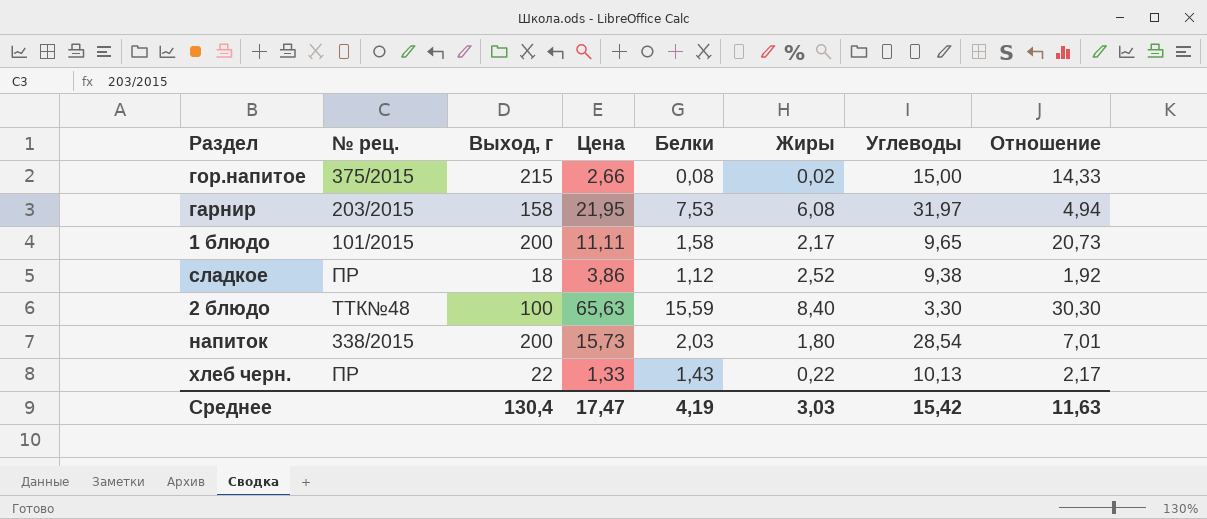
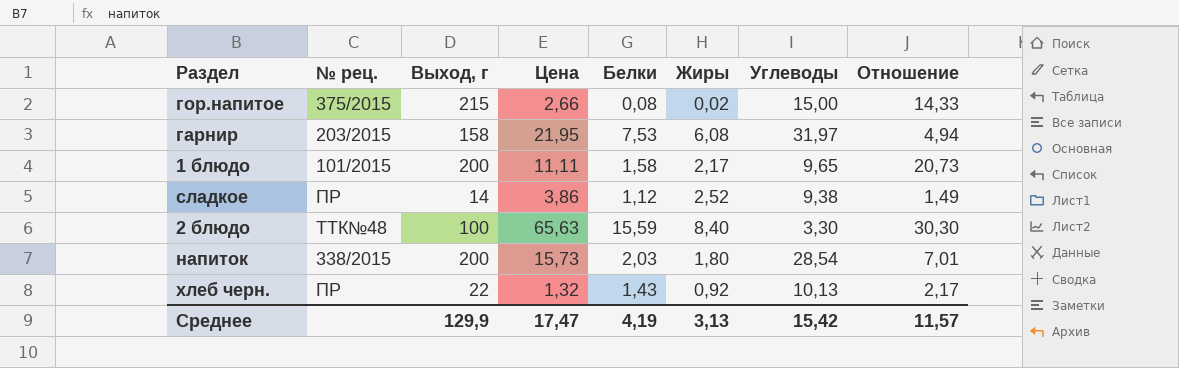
сладкое | Выход, г: 18 -> 14
сладкое | Отношение: 1,92 -> 1,49
хлеб черн. | Цена: 1,33 -> 1,32
хлеб черн. | Жиры: 0,22 -> 0,92
Среднее | Выход, г: 130,4 -> 129,9
Среднее | Жиры: 3,03 -> 3,13
Среднее | Отношение: 11,63 -> 11,57

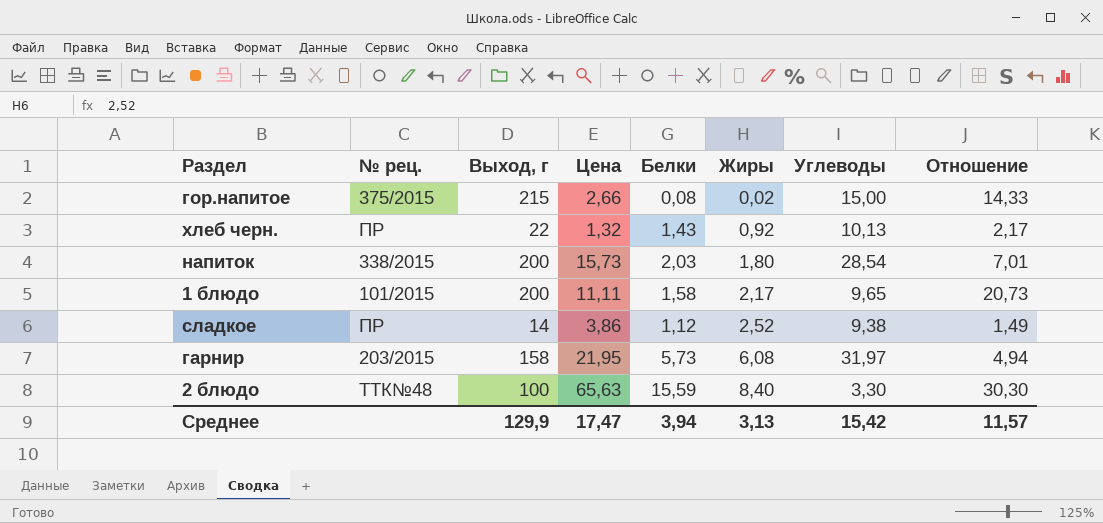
row order: none -> Жиры ascending
гарнир | Белки: 7,53 -> 5,73
Среднее | Белки: 4,19 -> 3,94

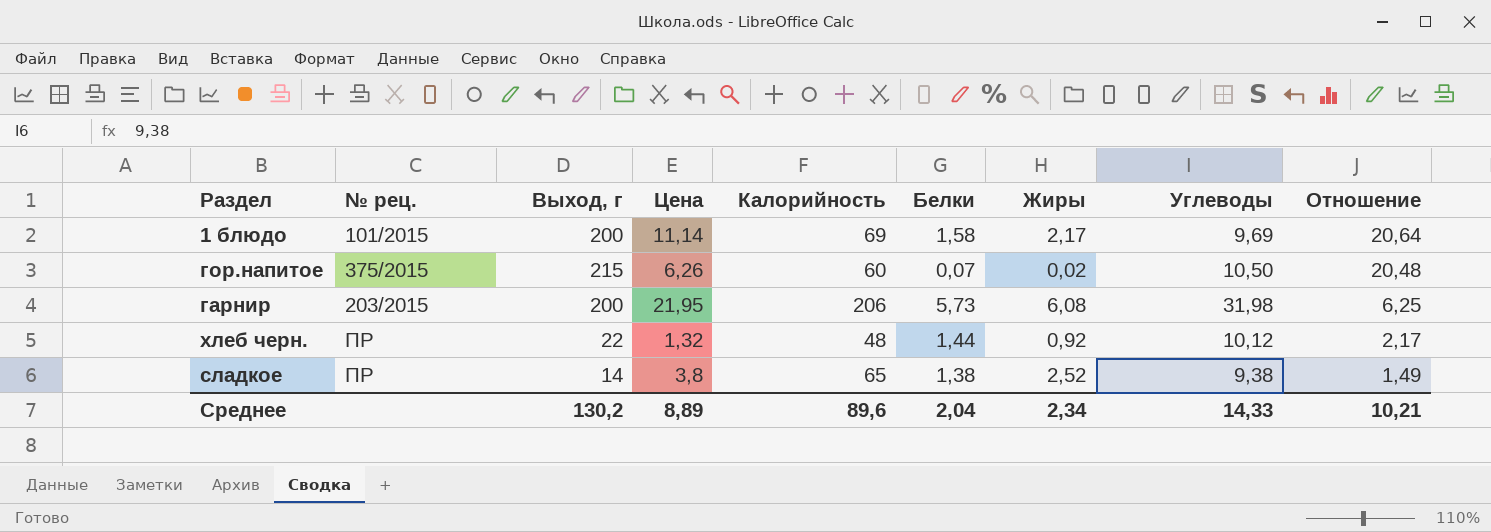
row order: Жиры ascending -> Отношение descending
column Калорийность | position: none -> 5
row напиток: 338/2015 | 200 | 15,73 | 2,03 | 1,80 | 28,54 | 7,01 -> none
row 2 блюдо: ТТК№48 | 100 | 65,63 | 15,59 | 8,40 | 3,30 | 30,30 -> none
1 блюдо | Цена: 11,11 -> 11,14
1 блюдо | Углеводы: 9,65 -> 9,69
1 блюдо | Отношение: 20,73 -> 20,64
гор.напитое | Цена: 2,66 -> 6,26
гор.напитое | Белки: 0,08 -> 0,07
гор.напитое | Углеводы: 15,00 -> 10,50
гор.напитое | Отношение: 14,33 -> 20,48
гарнир | Выход, г: 158 -> 200
гарнир | Углеводы: 31,97 -> 31,98
гарнир | Отношение: 4,94 -> 6,25
хлеб черн. | Белки: 1,43 -> 1,44
хлеб черн. | Углеводы: 10,13 -> 10,12
сладкое | Цена: 3,86 -> 3,8
сладкое | Белки: 1,12 -> 1,38
Среднее | Выход, г: 129,9 -> 130,2
Среднее | Цена: 17,47 -> 8,89
Среднее | Белки: 3,94 -> 2,04
Среднее | Жиры: 3,13 -> 2,34
Среднее | Углеводы: 15,42 -> 14,33
Среднее | Отношение: 11,57 -> 10,21

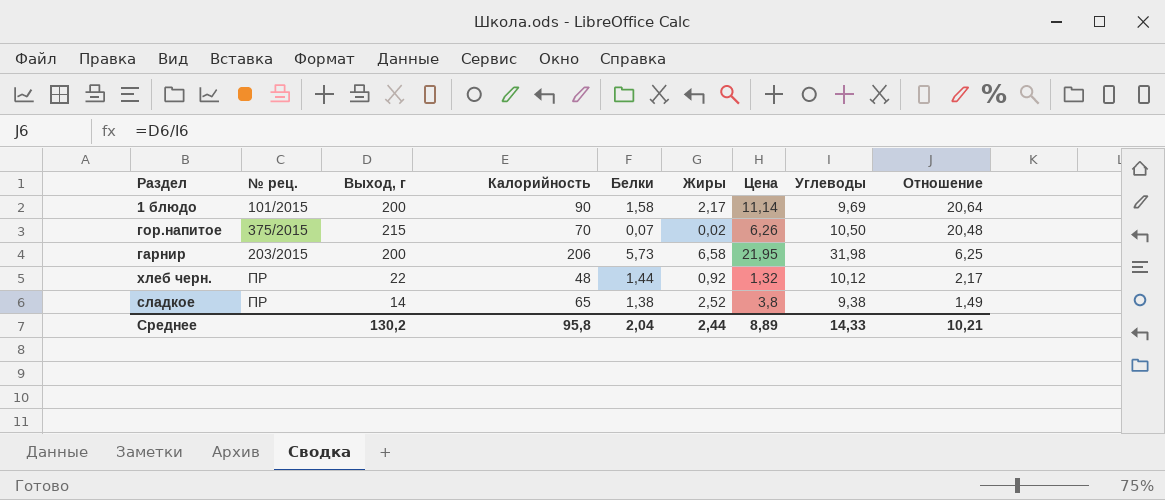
column Цена | position: 4 -> 7
1 блюдо | Калорийность: 69 -> 90
гор.напитое | Калорийность: 60 -> 70
гарнир | Жиры: 6,08 -> 6,58
Среднее | Калорийность: 89,6 -> 95,8
Среднее | Жиры: 2,34 -> 2,44

